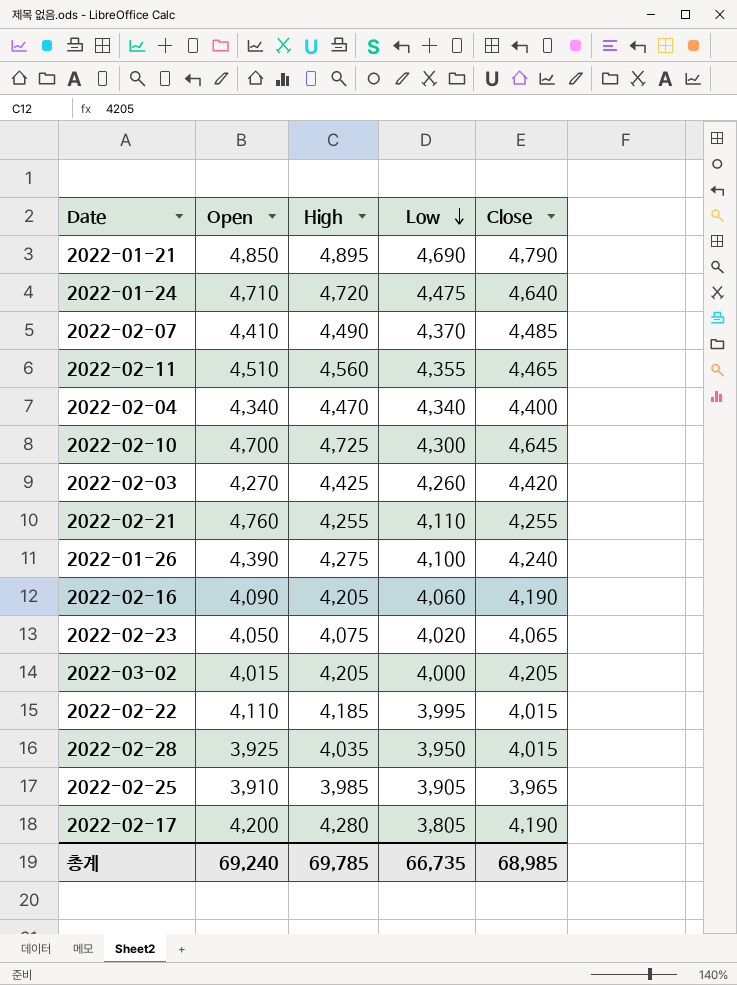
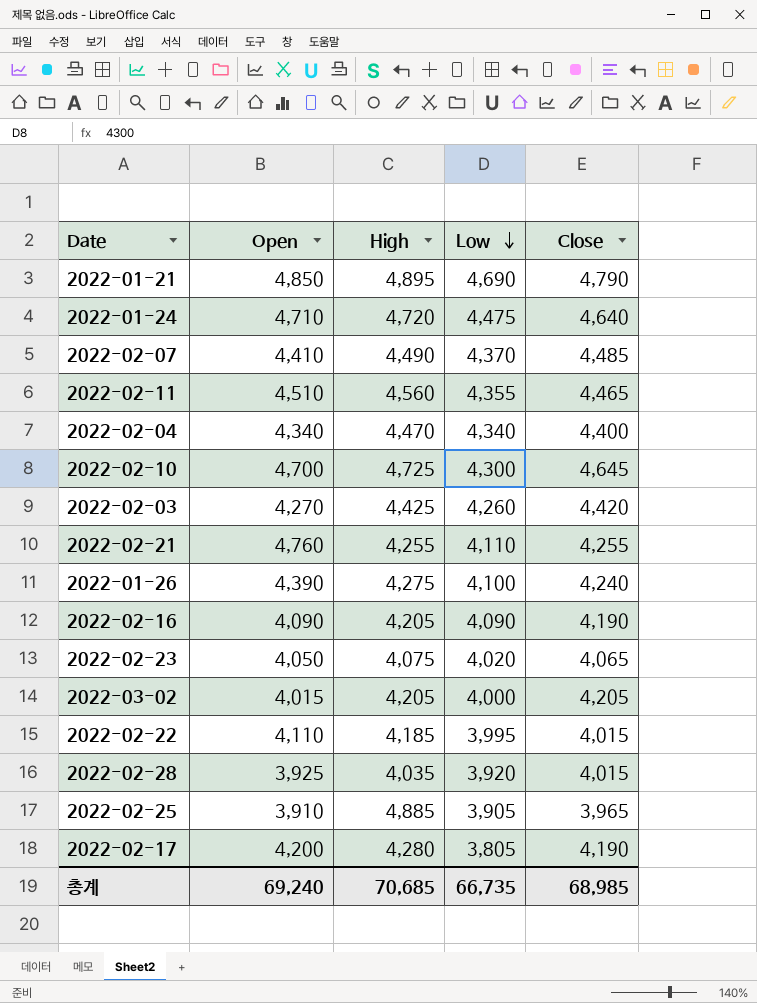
2022-02-16 | Low: 4,060 -> 4,090
2022-02-28 | Low: 3,950 -> 3,920
2022-02-25 | High: 3,985 -> 4,885
총계 | High: 69,785 -> 70,685

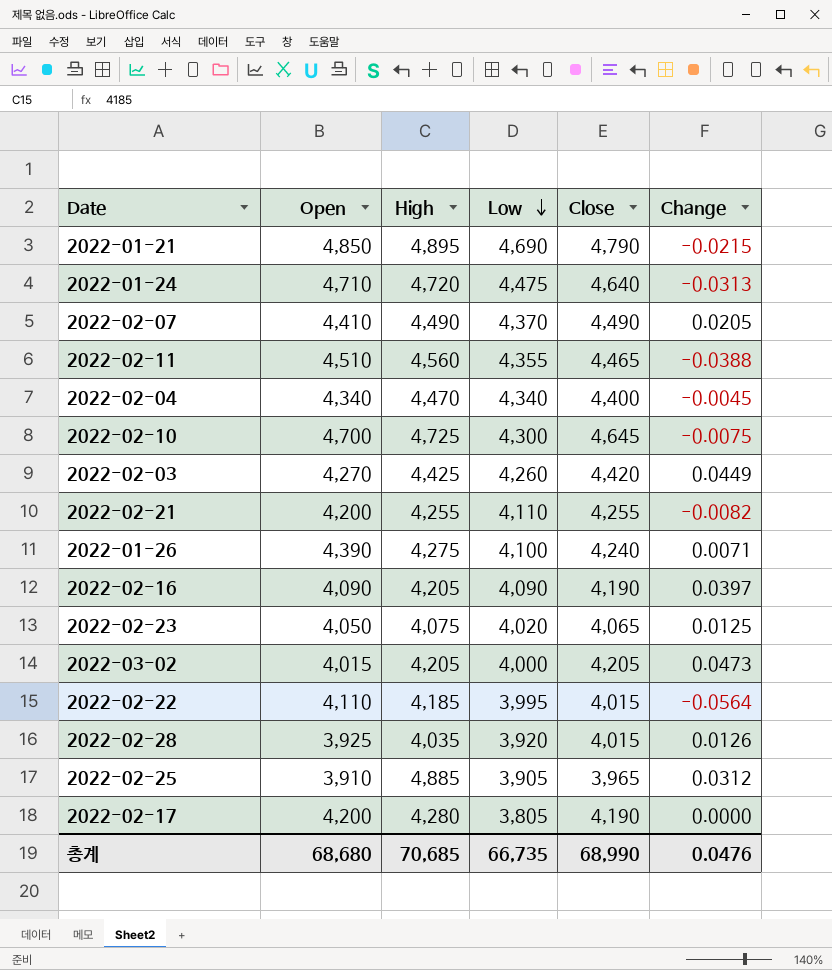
column Change | position: none -> 6
2022-02-07 | Close: 4,485 -> 4,490
2022-02-21 | Open: 4,760 -> 4,200
총계 | Open: 69,240 -> 68,680
총계 | Close: 68,985 -> 68,990

